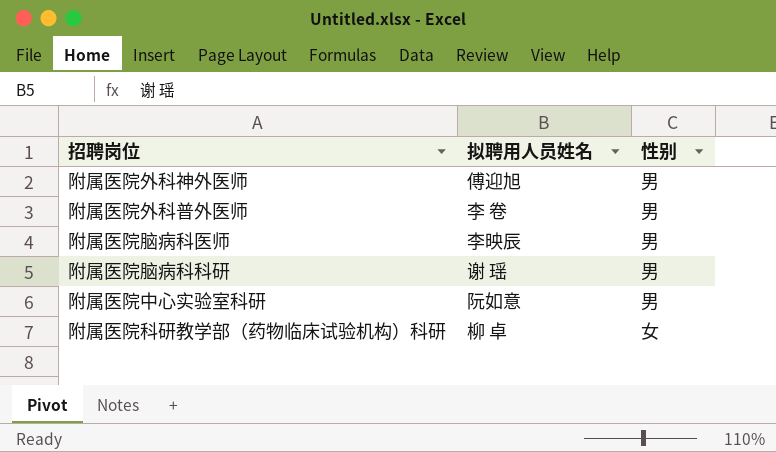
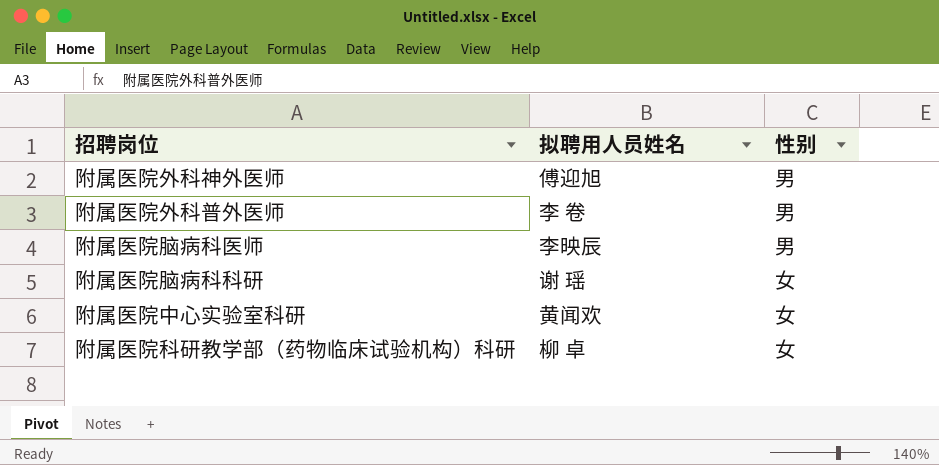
附属医院脑病科科研 | 性别: 男 -> 女
附属医院中心实验室科研 | 拟聘用人员姓名: 阮如意 -> 黄闻欢
附属医院中心实验室科研 | 性别: 男 -> 女

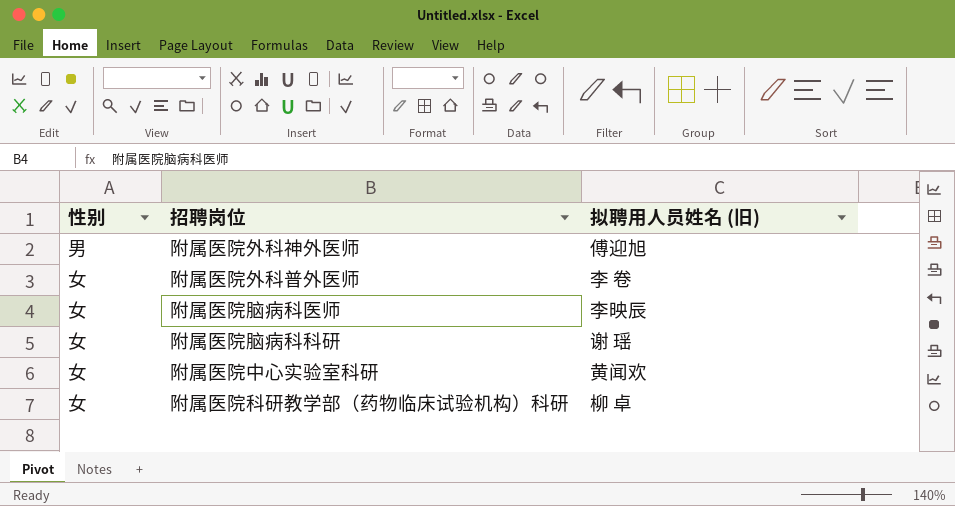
column 性别 | position: 3 -> 1
column name: 拟聘用人员姓名 -> 拟聘用人员姓名 (旧)
附属医院外科普外医师 | 性别: 男 -> 女
附属医院脑病科医师 | 性别: 男 -> 女

